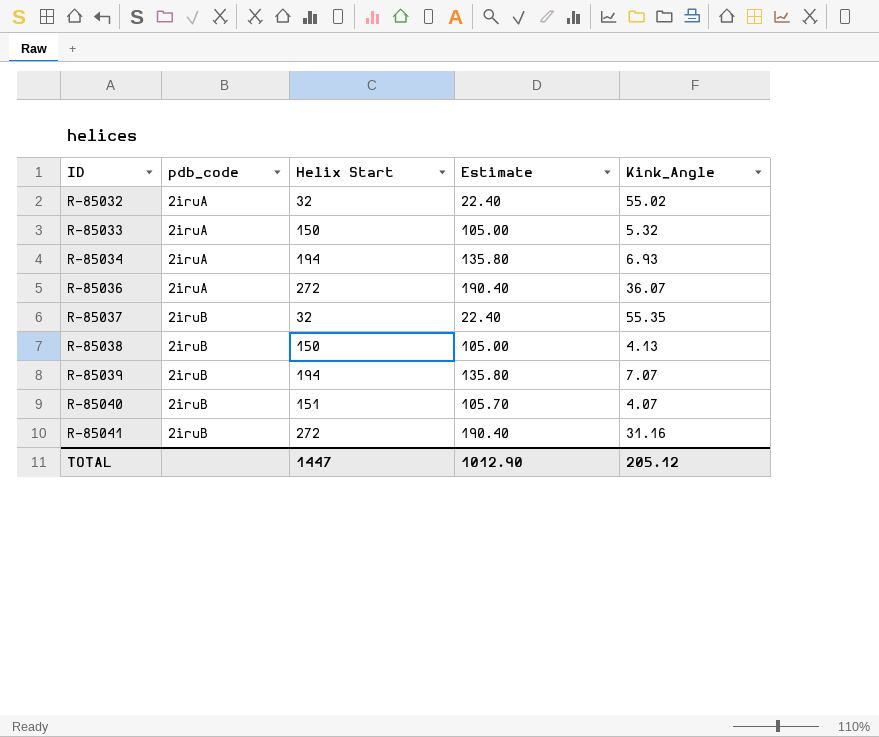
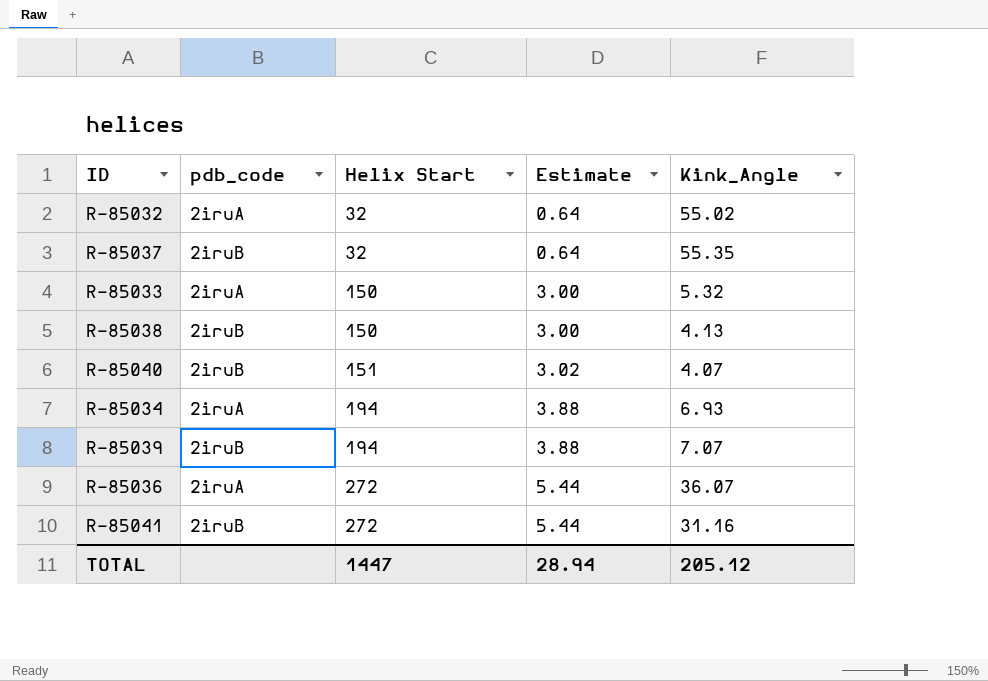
row order: ID ascending -> Helix Start ascending
column Estimate | formula: [Helix Start] * 0.7 -> [Helix Start] * 0.02
TOTAL | Estimate: 1012.90 -> 28.94

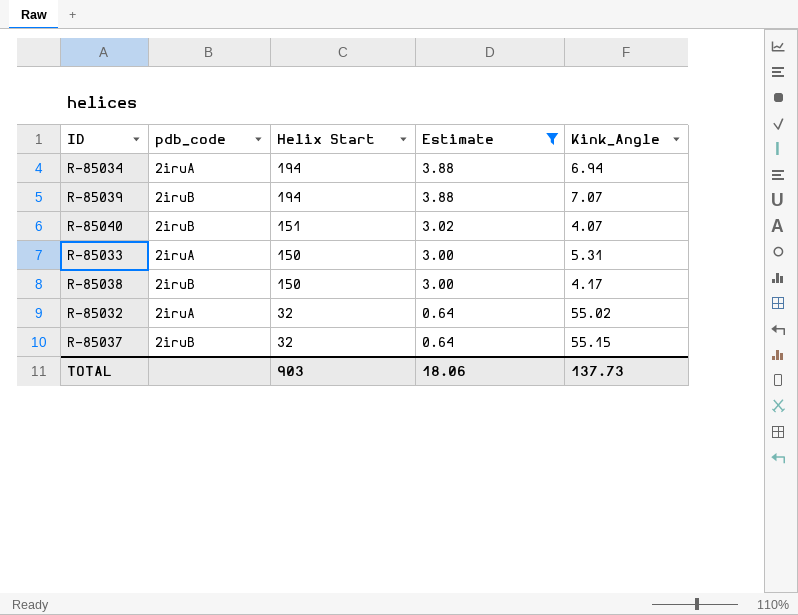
filter: none -> Estimate != 5.44
row order: Helix Start ascending -> Helix Start descending
R-85034 | Kink_Angle: 6.93 -> 6.94
R-85033 | Kink_Angle: 5.32 -> 5.31
R-85038 | Kink_Angle: 4.13 -> 4.17
R-85037 | Kink_Angle: 55.35 -> 55.15
TOTAL | Helix Start: 1447 -> 903
TOTAL | Estimate: 28.94 -> 18.06
TOTAL | Kink_Angle: 205.12 -> 137.73

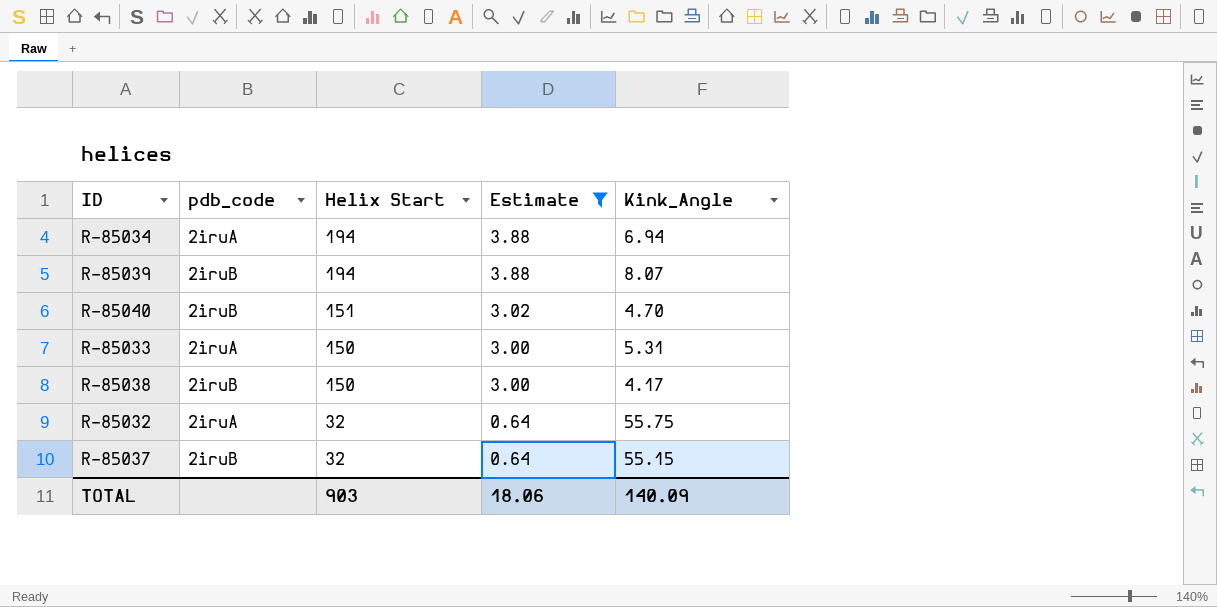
R-85039 | Kink_Angle: 7.07 -> 8.07
R-85040 | Kink_Angle: 4.07 -> 4.70
R-85032 | Kink_Angle: 55.02 -> 55.75
TOTAL | Kink_Angle: 137.73 -> 140.09

